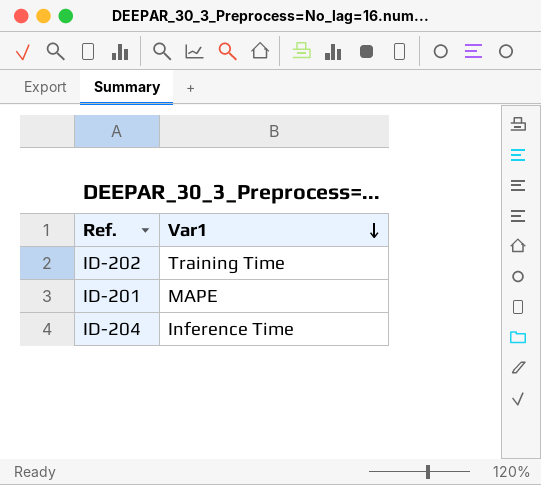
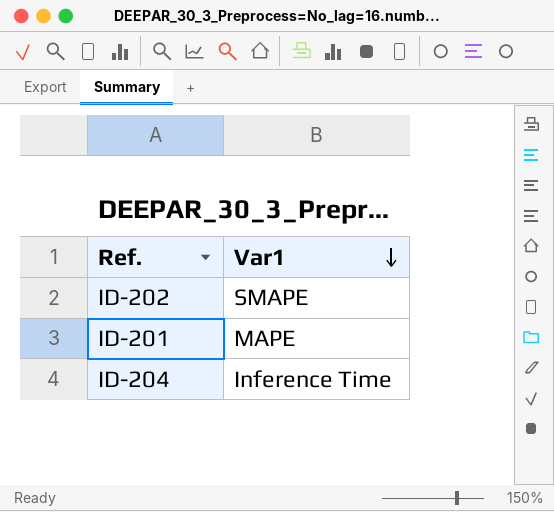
ID-202 | Var1: Training Time -> SMAPE

